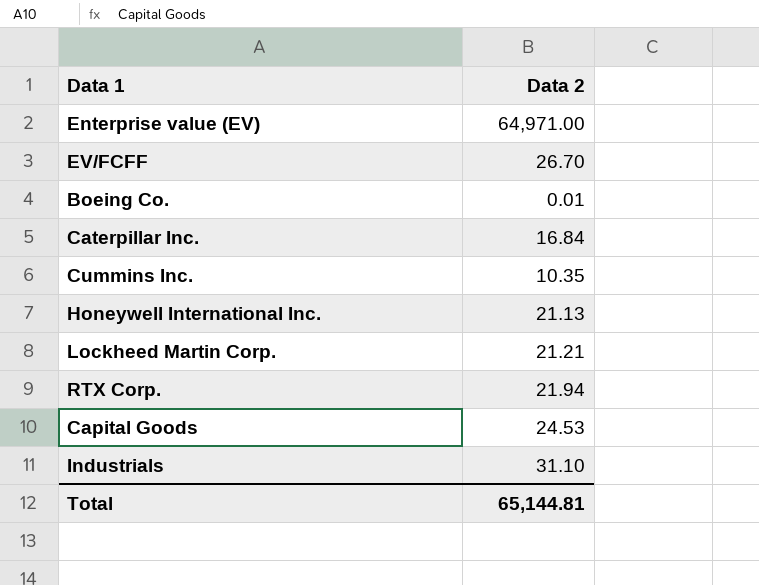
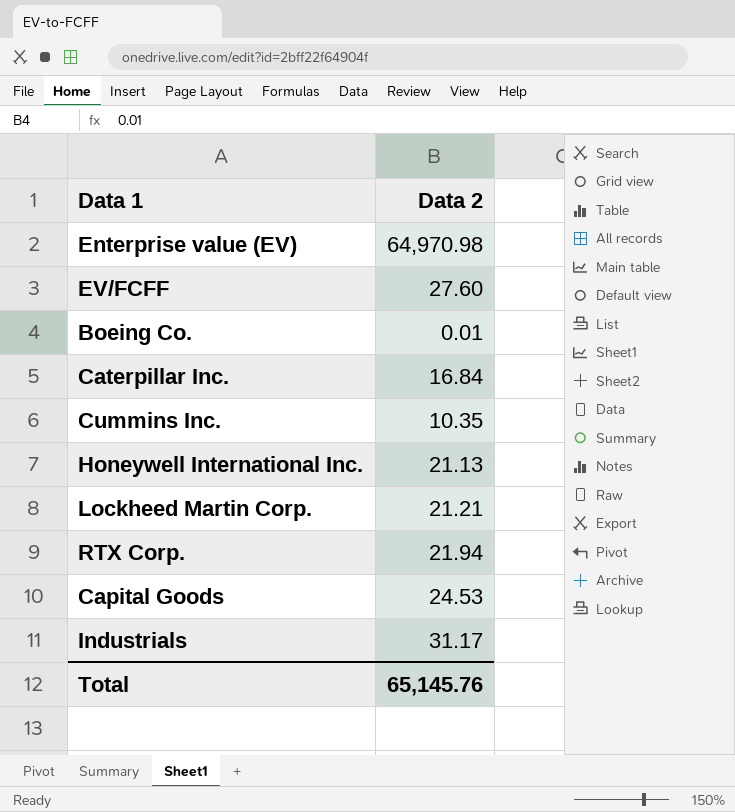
Enterprise value (EV) | Data 2: 64,971.00 -> 64,970.98
EV/FCFF | Data 2: 26.70 -> 27.60
Industrials | Data 2: 31.10 -> 31.17
Total | Data 2: 65,144.81 -> 65,145.76

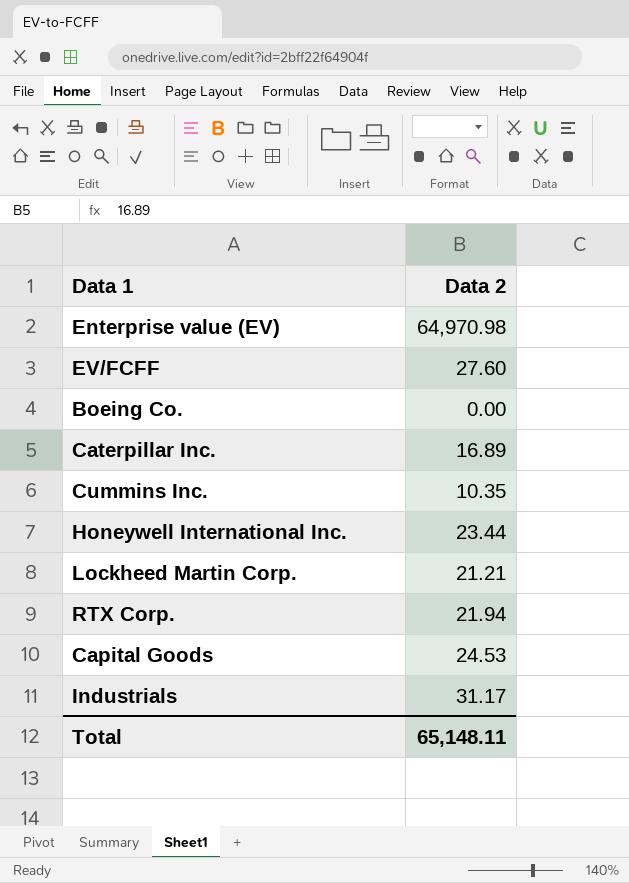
Boeing Co. | Data 2: 0.01 -> 0.00
Caterpillar Inc. | Data 2: 16.84 -> 16.89
Honeywell International Inc. | Data 2: 21.13 -> 23.44
Total | Data 2: 65,145.76 -> 65,148.11

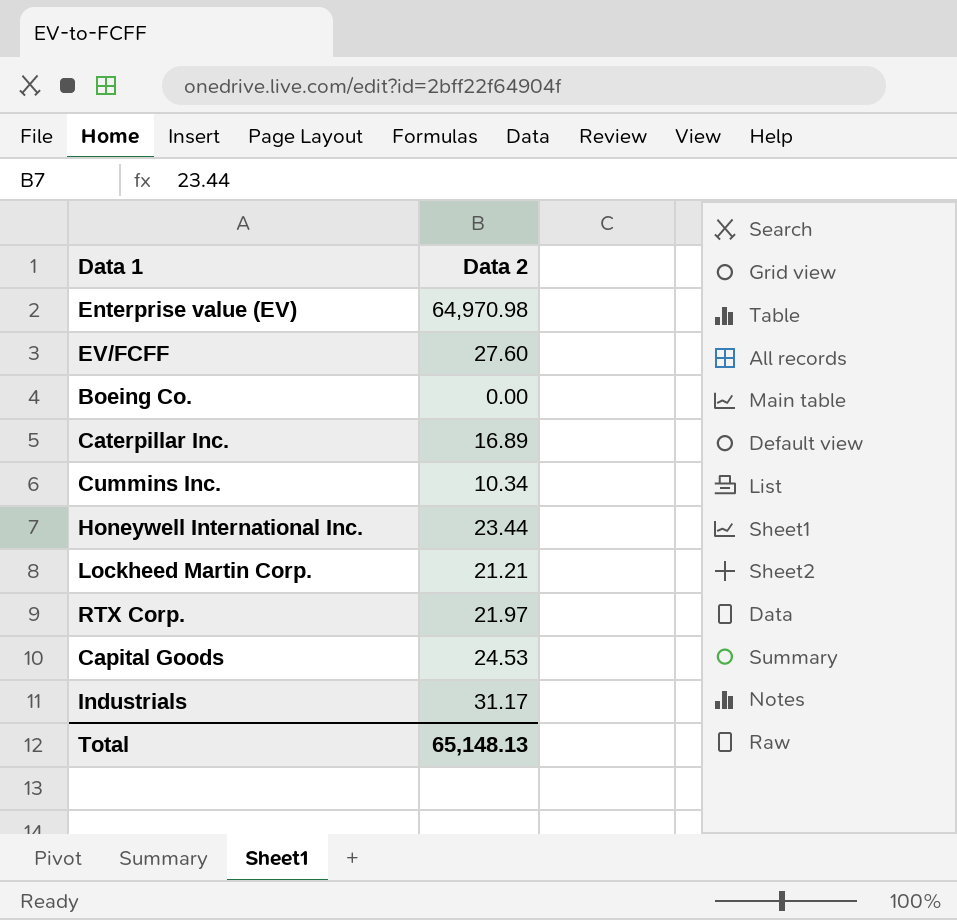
Cummins Inc. | Data 2: 10.35 -> 10.34
RTX Corp. | Data 2: 21.94 -> 21.97
Total | Data 2: 65,148.11 -> 65,148.13

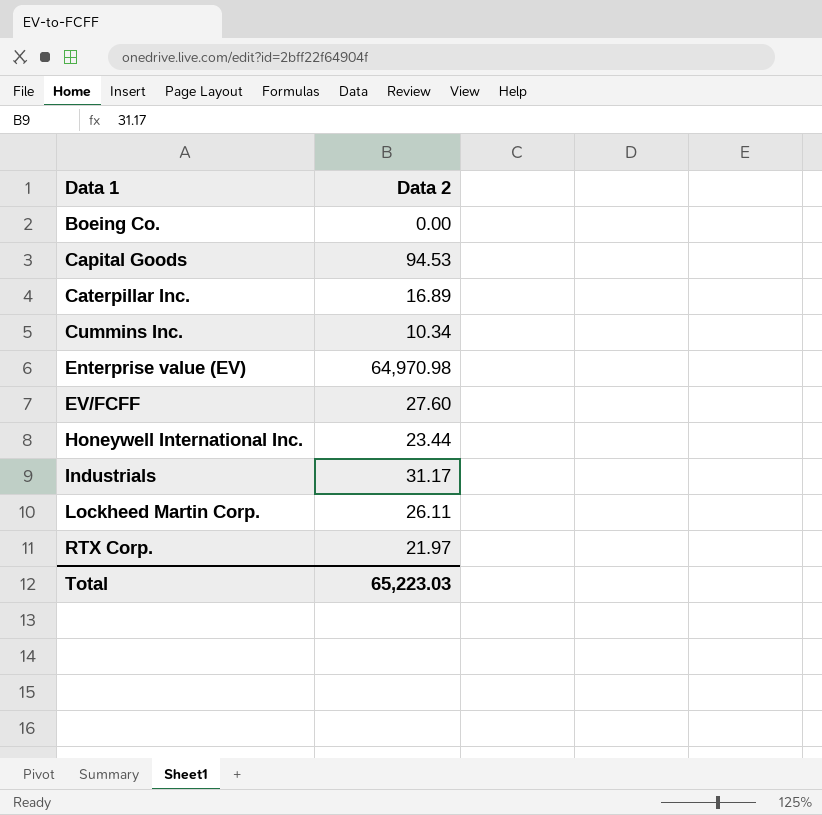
row order: none -> Data 1 ascending
Capital Goods | Data 2: 24.53 -> 94.53
Lockheed Martin Corp. | Data 2: 21.21 -> 26.11
Total | Data 2: 65,148.13 -> 65,223.03

